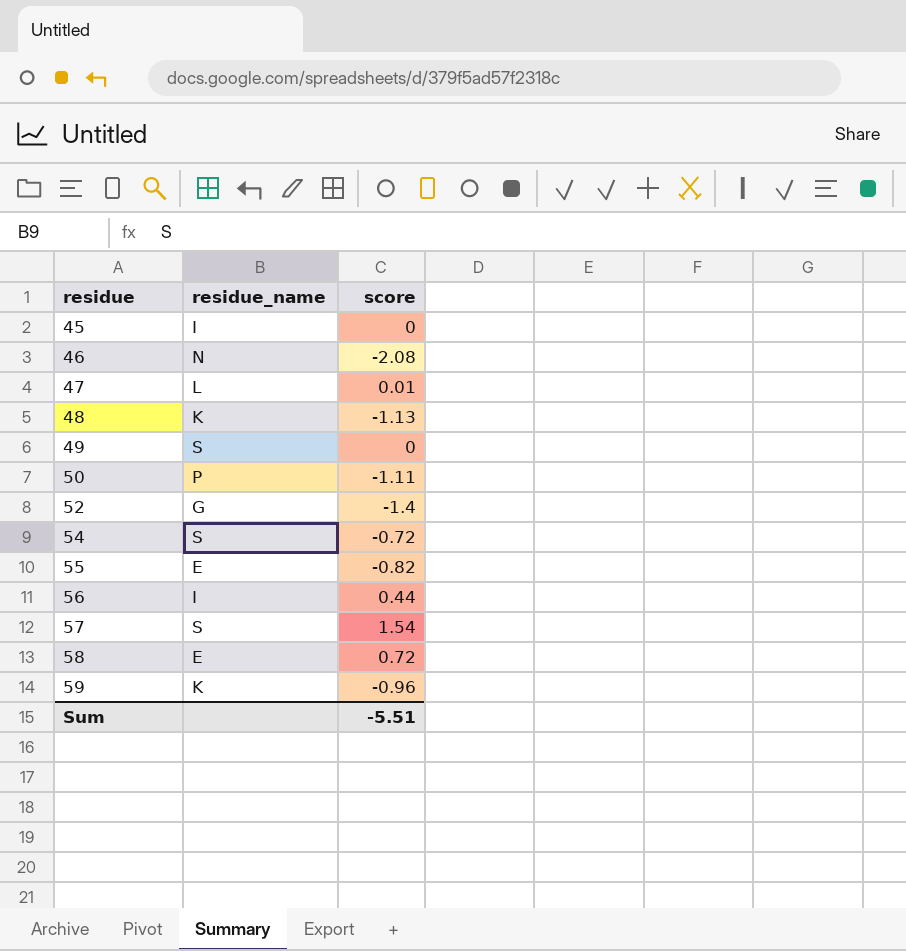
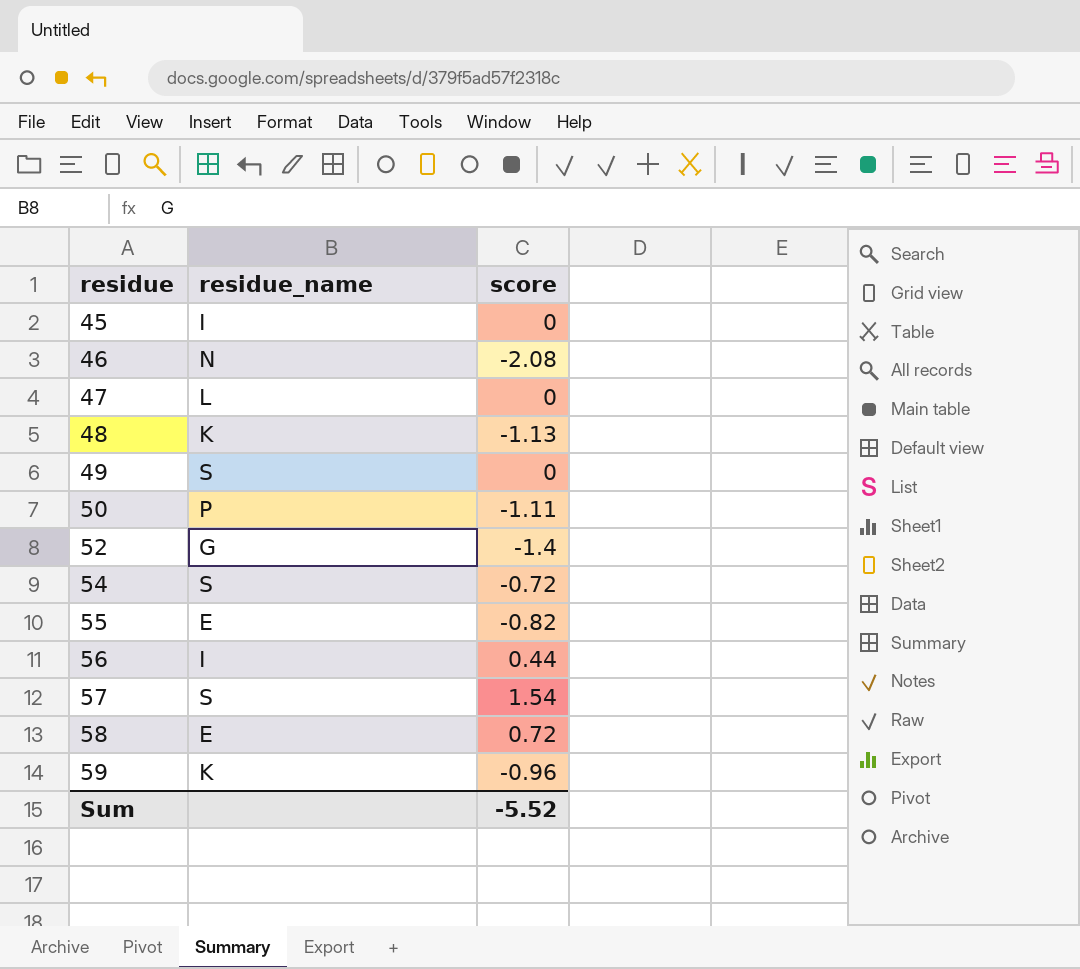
47 | score: 0.01 -> 0
Sum | score: -5.51 -> -5.52

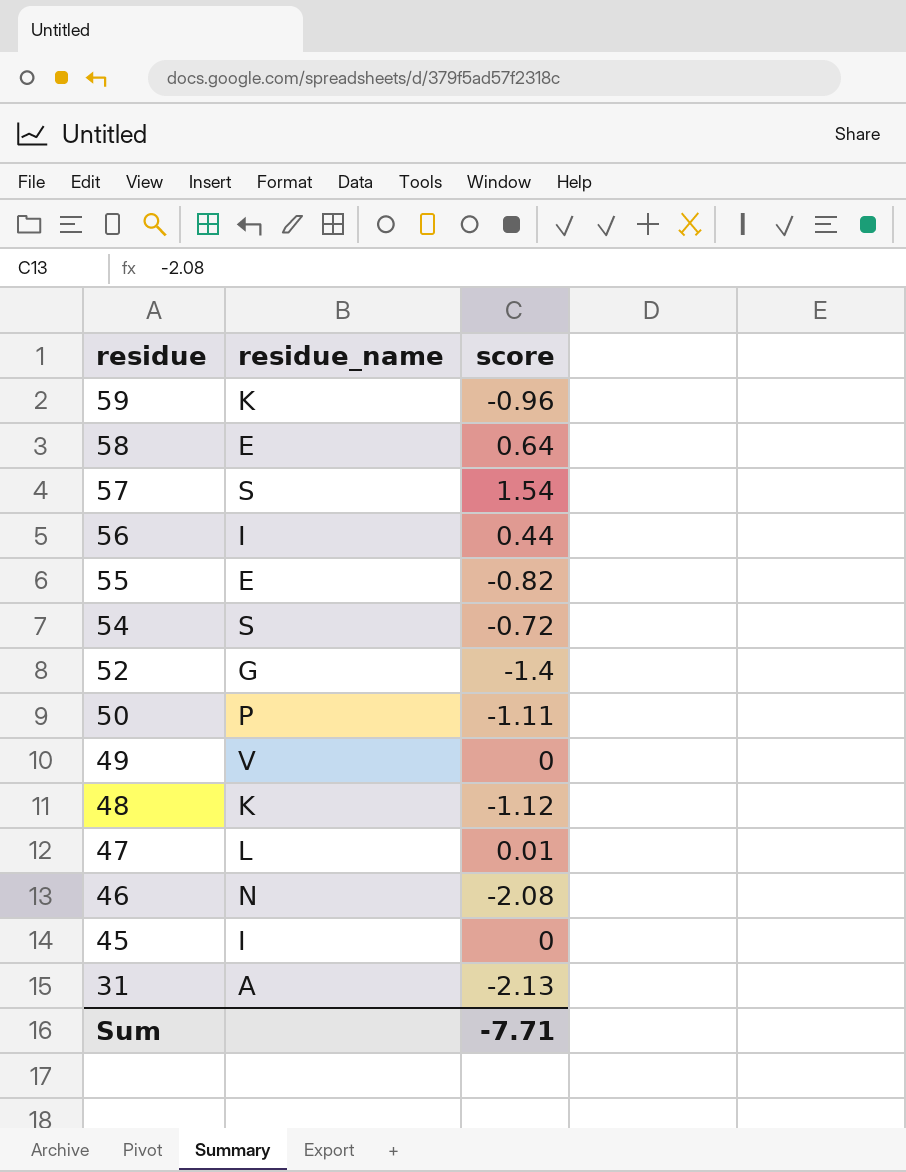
row order: residue ascending -> residue descending
58 | score: 0.72 -> 0.64
49 | residue_name: S -> V
48 | score: -1.13 -> -1.12
47 | score: 0 -> 0.01
row 31: none -> A | -2.13
Sum | score: -5.52 -> -7.71

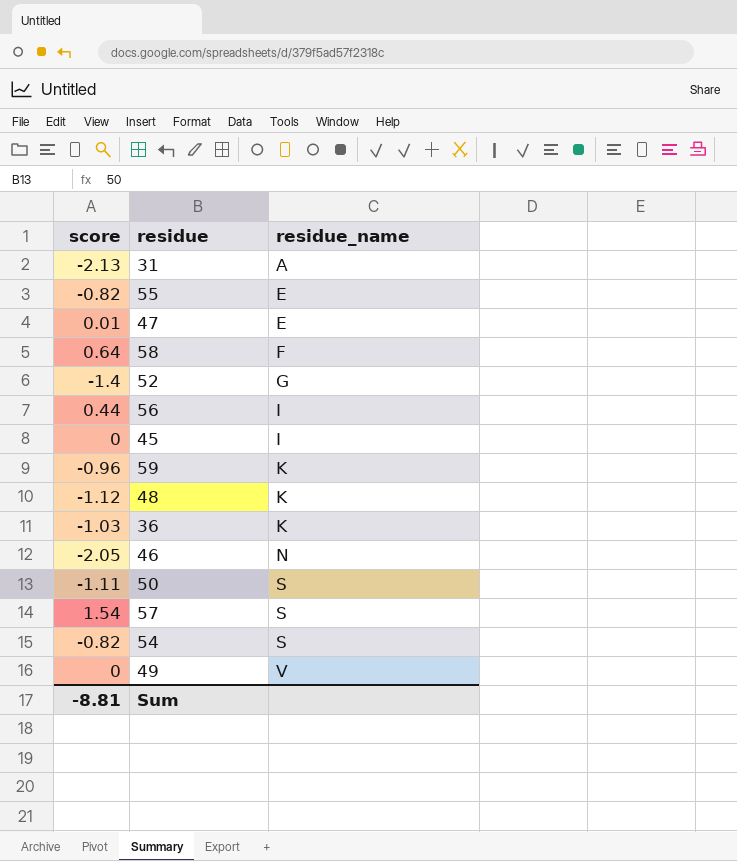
row order: residue descending -> residue_name ascending
column score | position: 3 -> 1
47 | residue_name: L -> E
58 | residue_name: E -> F
row 36: none -> -1.03 | K
46 | score: -2.08 -> -2.05
50 | residue_name: P -> S
54 | score: -0.72 -> -0.82
Sum | score: -7.71 -> -8.81

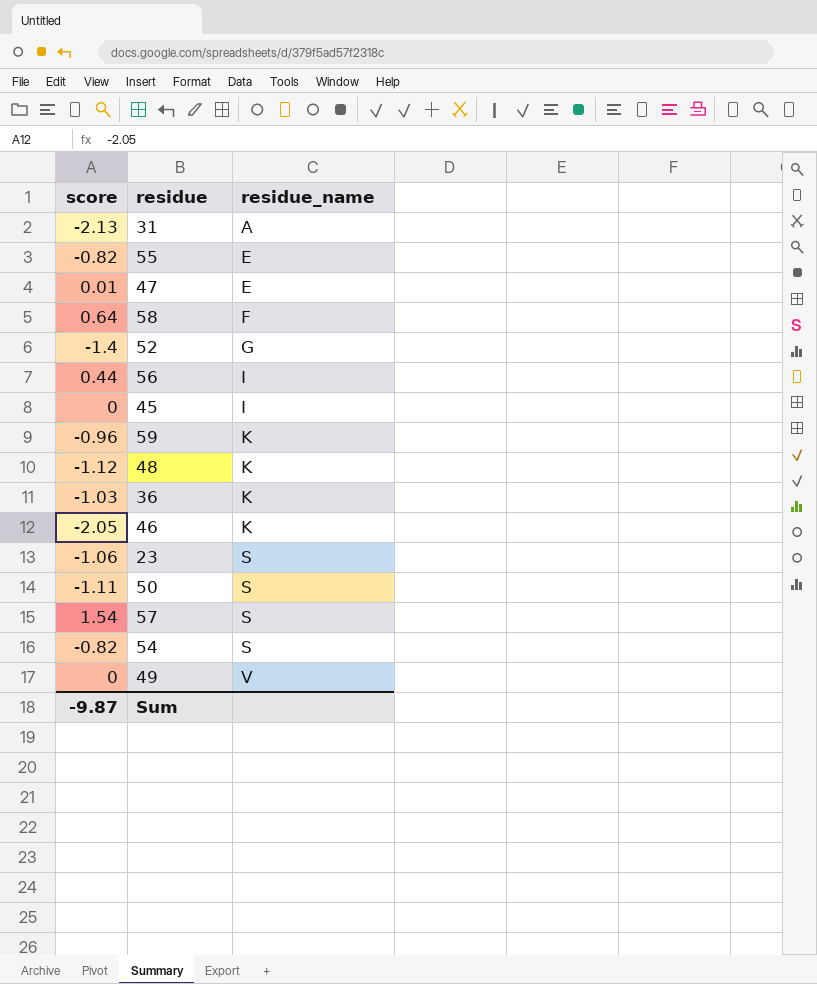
46 | residue_name: N -> K
row 23: none -> -1.06 | S
Sum | score: -8.81 -> -9.87

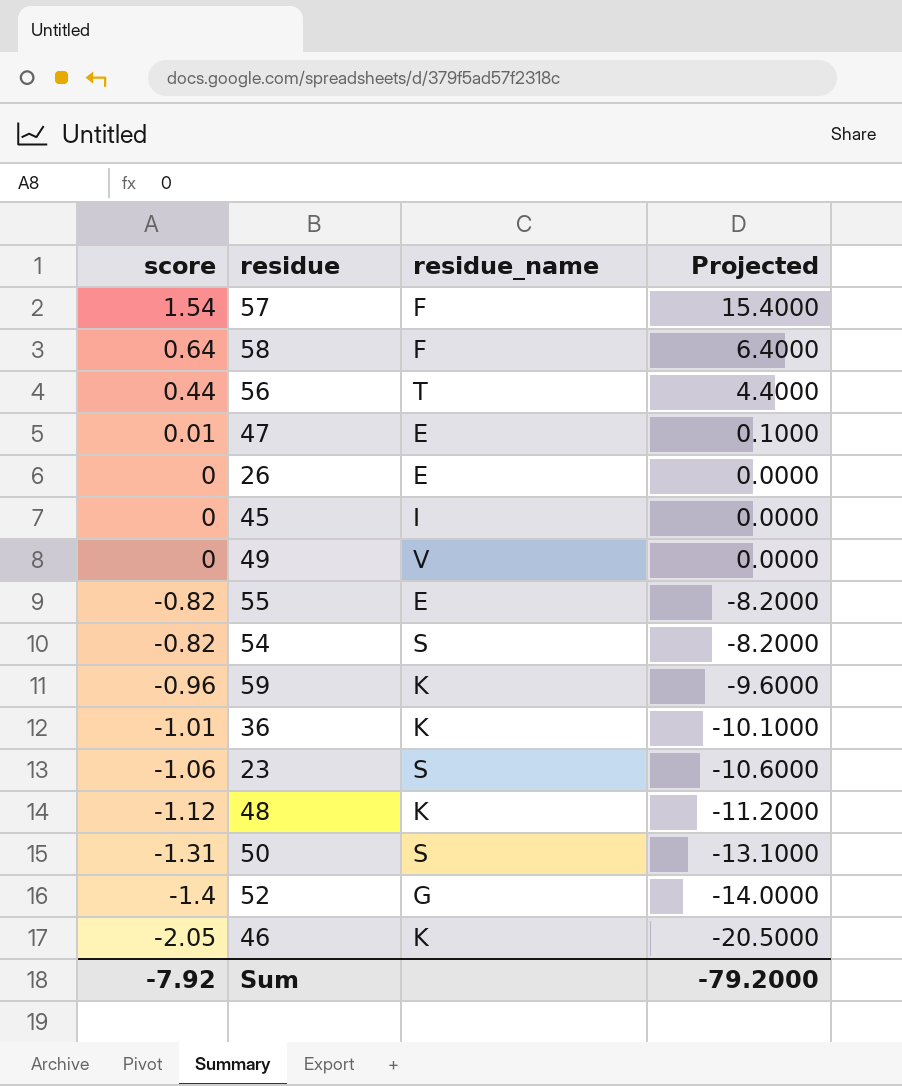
row order: residue_name ascending -> score descending
column Projected | formula: none -> [score] * 10
row 31: -2.13 | A -> none
57 | residue_name: S -> F
56 | residue_name: I -> T
row 26: none -> 0 | E | 0.0000
36 | score: -1.03 -> -1.01
50 | score: -1.11 -> -1.31
Sum | score: -9.87 -> -7.92

